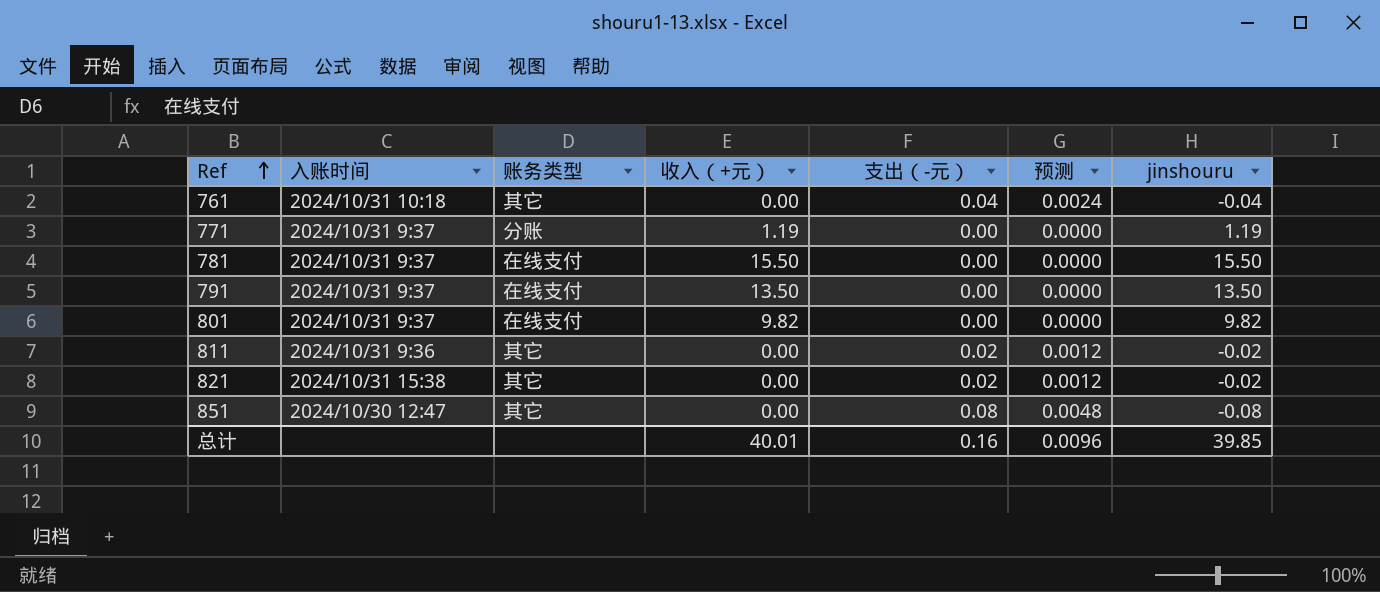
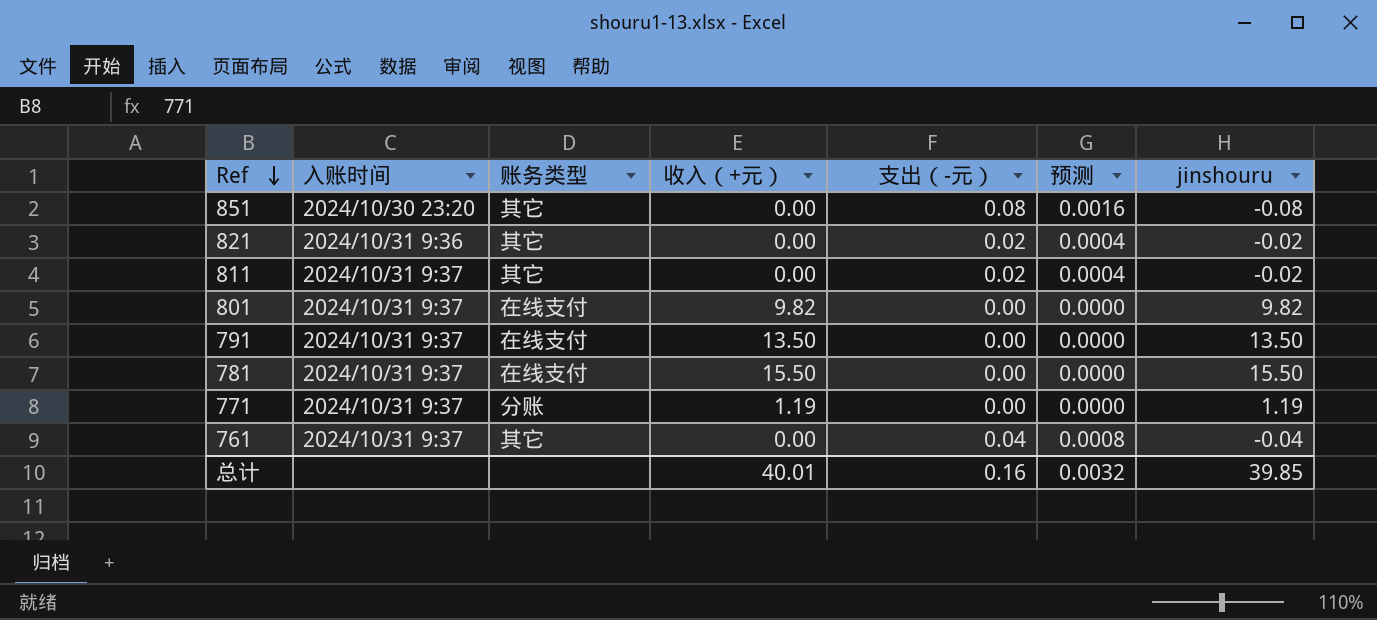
row order: Ref ascending -> Ref descending
column 预测 | formula: [支出（-元）] * 0.06 -> [支出（-元）] * 0.02
851 | 入账时间: 2024/10/30 12:47 -> 2024/10/30 23:20
821 | 入账时间: 2024/10/31 15:38 -> 2024/10/31 9:36
811 | 入账时间: 2024/10/31 9:36 -> 2024/10/31 9:37
761 | 入账时间: 2024/10/31 10:18 -> 2024/10/31 9:37
总计 | 预测: 0.0096 -> 0.0032

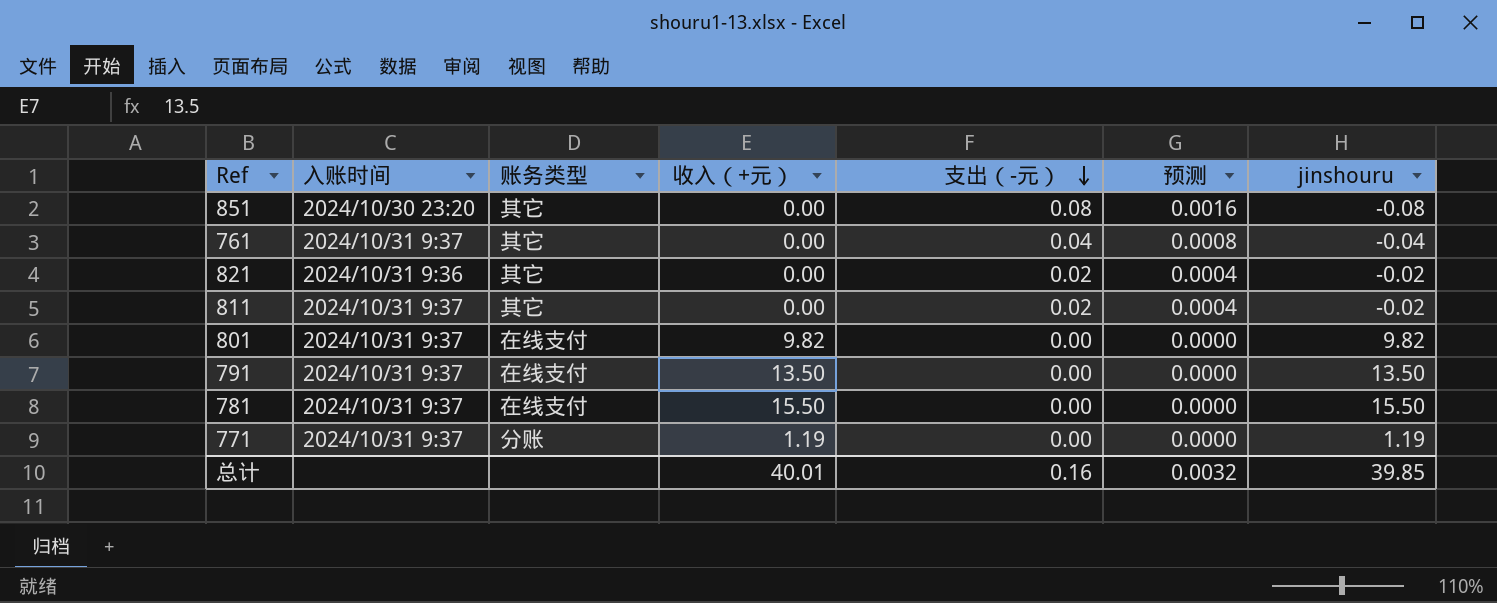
row order: Ref descending -> 支出（-元） descending

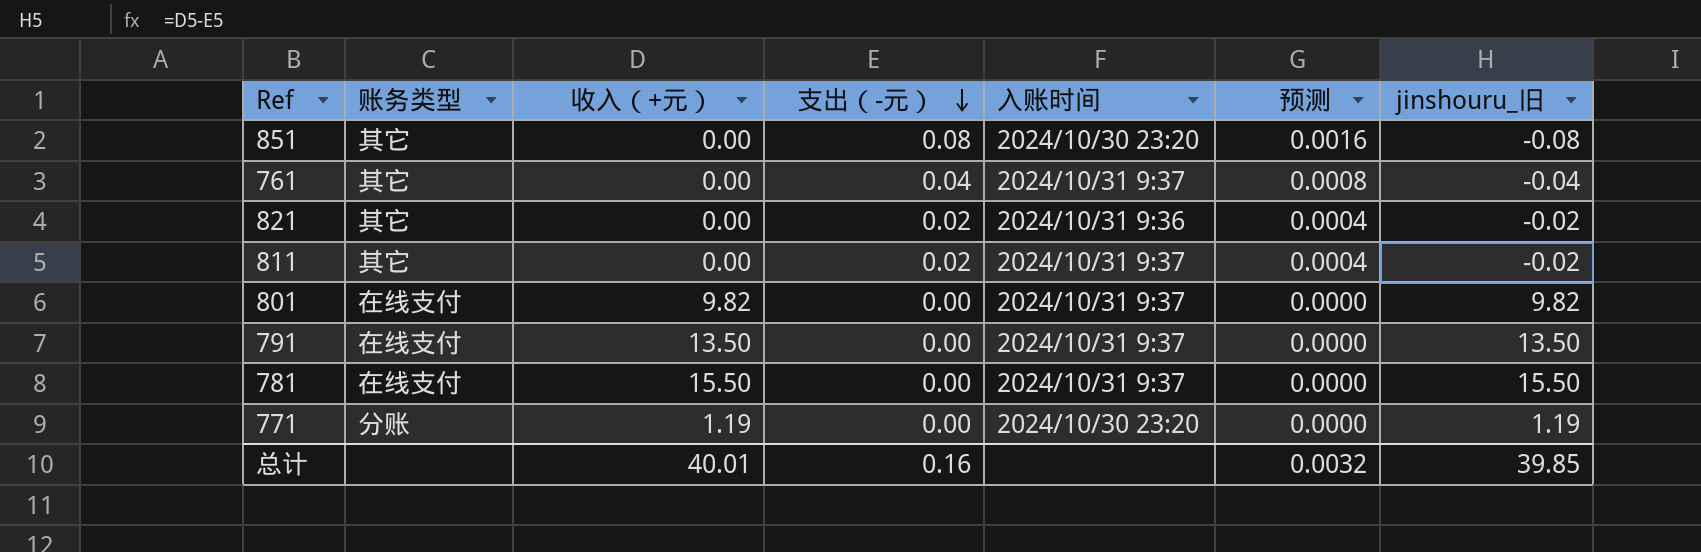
column 入账时间 | position: 2 -> 5
column name: jinshouru -> jinshouru_旧
771 | 入账时间: 2024/10/31 9:37 -> 2024/10/30 23:20

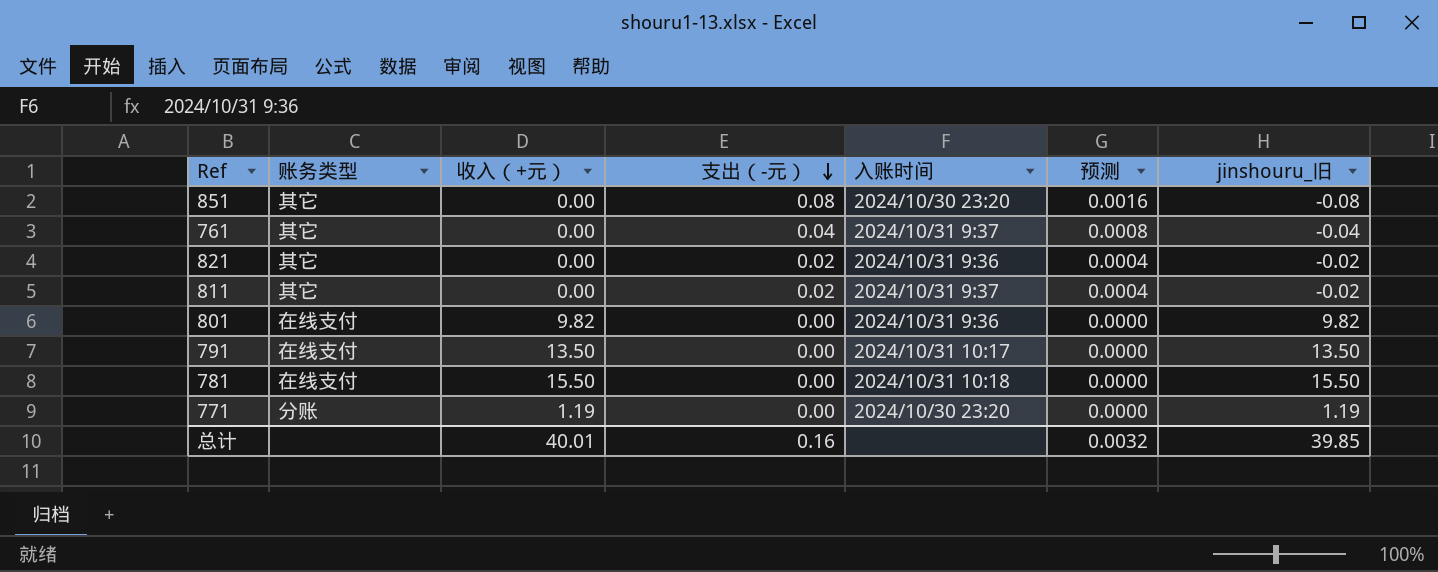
801 | 入账时间: 2024/10/31 9:37 -> 2024/10/31 9:36
791 | 入账时间: 2024/10/31 9:37 -> 2024/10/31 10:17
781 | 入账时间: 2024/10/31 9:37 -> 2024/10/31 10:18

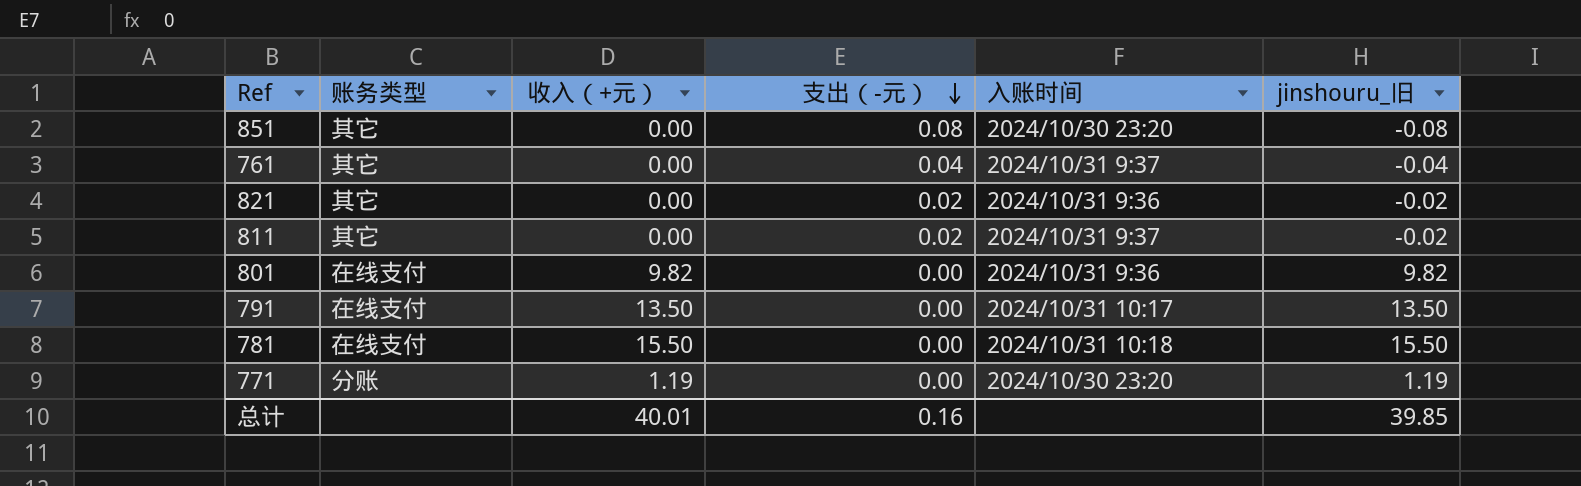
column 预测 | formula: [支出（-元）] * 0.02 -> none

